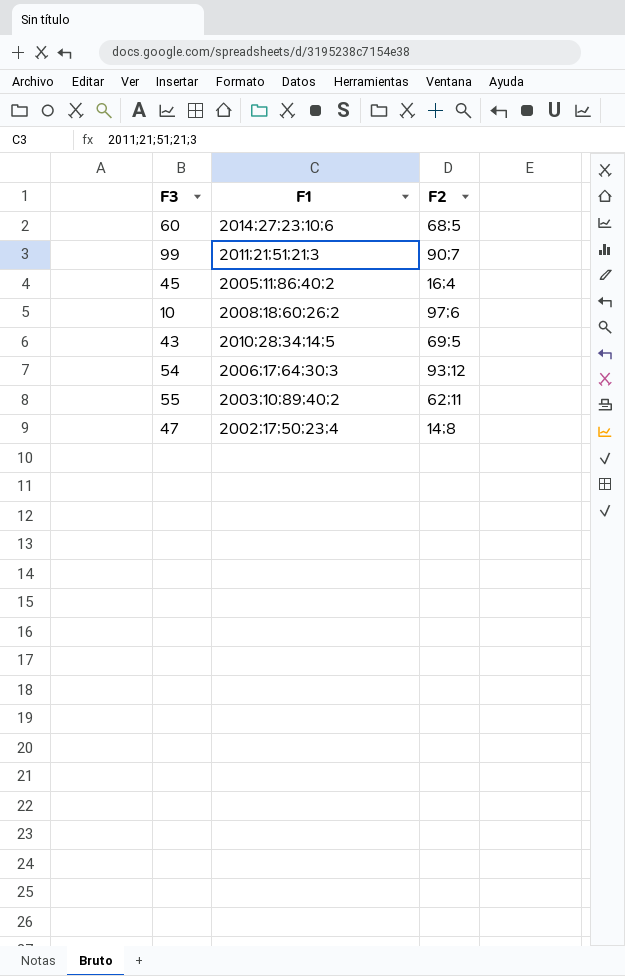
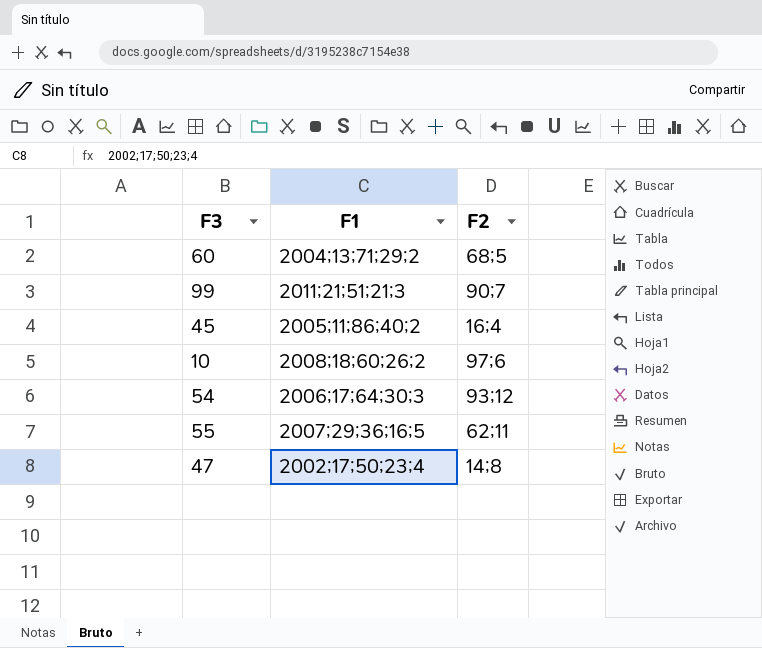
row 43: 2010;28;34;14;5 | 69;5 -> none
60 | F1: 2014;27;23;10;6 -> 2004;13;71;29;2
55 | F1: 2003;10;89;40;2 -> 2007;29;36;16;5

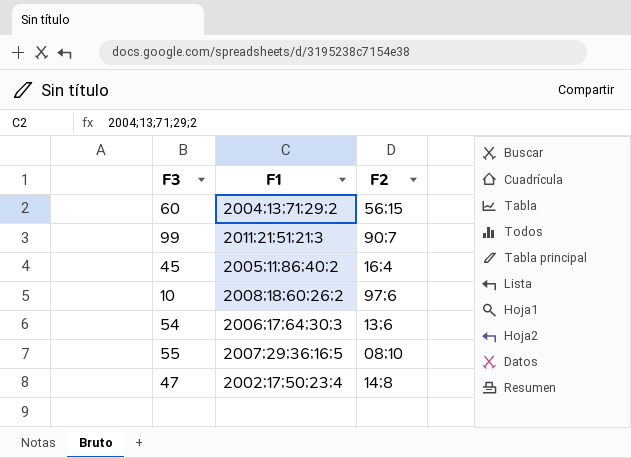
60 | F2: 68;5 -> 56;15
54 | F2: 93;12 -> 13;6
55 | F2: 62;11 -> 08;10

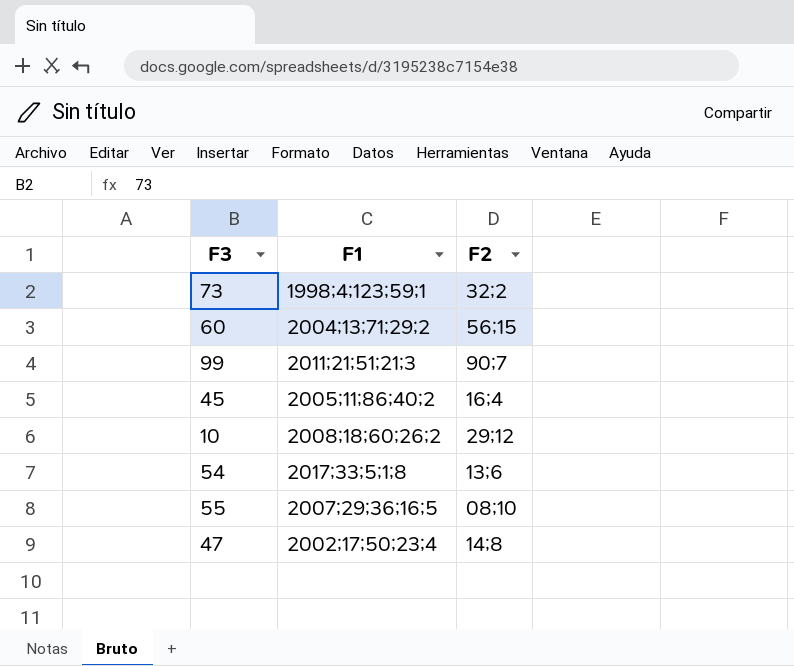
row 73: none -> 1998;4;123;59;1 | 32;2
10 | F2: 97;6 -> 29;12
54 | F1: 2006;17;64;30;3 -> 2017;33;5;1;8

